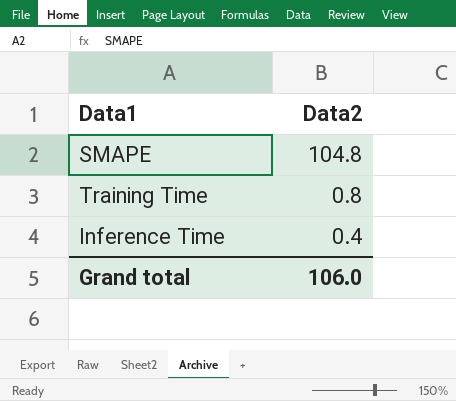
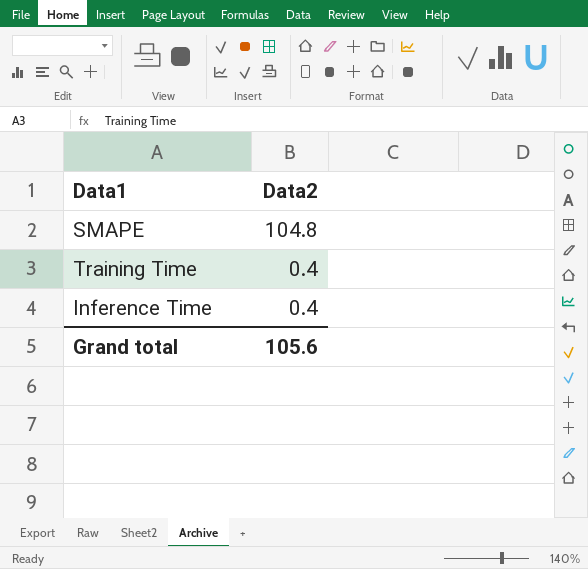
Training Time | Data2: 0.8 -> 0.4
Grand total | Data2: 106.0 -> 105.6

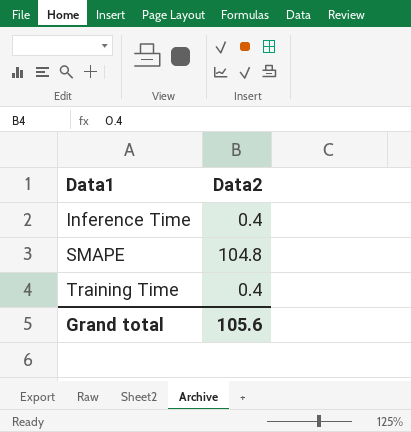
row order: Data2 descending -> Data1 ascending

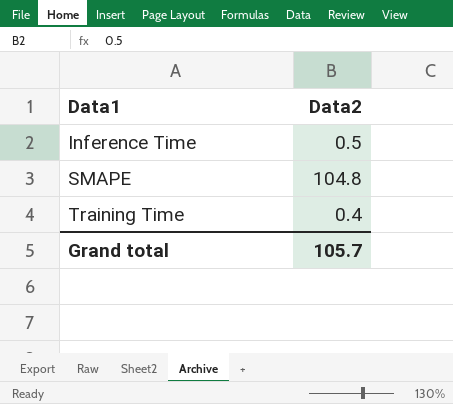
Inference Time | Data2: 0.4 -> 0.5
Grand total | Data2: 105.6 -> 105.7

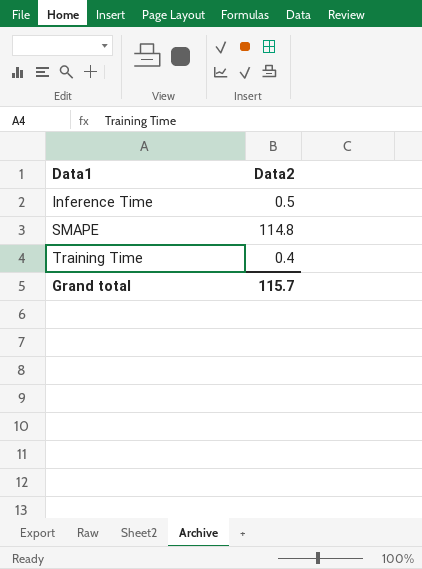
SMAPE | Data2: 104.8 -> 114.8
Grand total | Data2: 105.7 -> 115.7

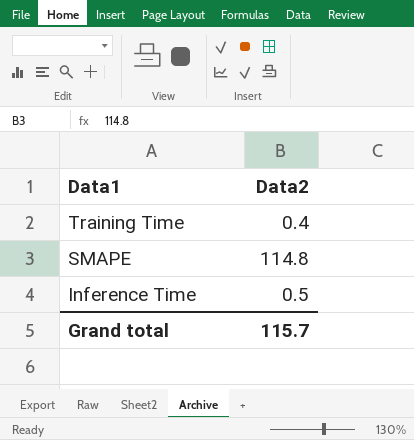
row order: Data1 ascending -> Data1 descending

